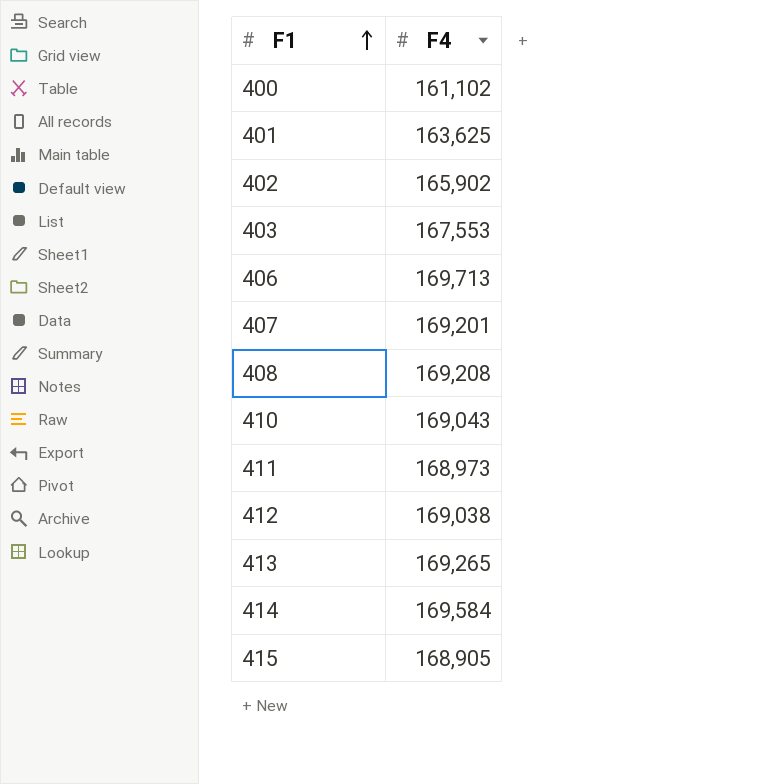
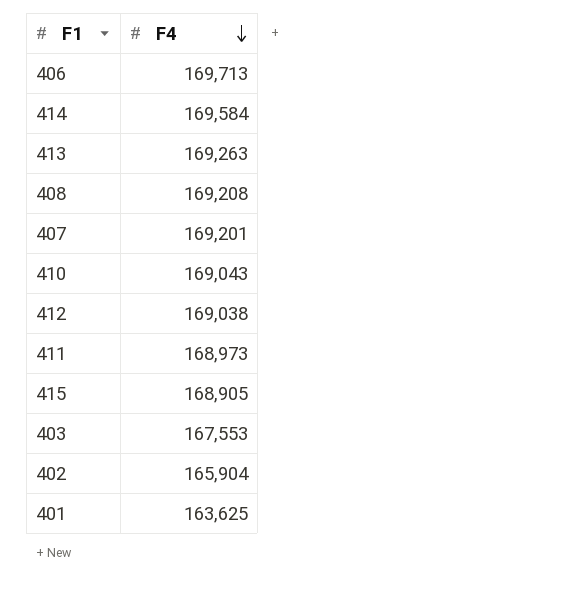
row order: F1 ascending -> F4 descending
row 400: 161,102 -> none
413 | F4: 169,265 -> 169,263
402 | F4: 165,902 -> 165,904

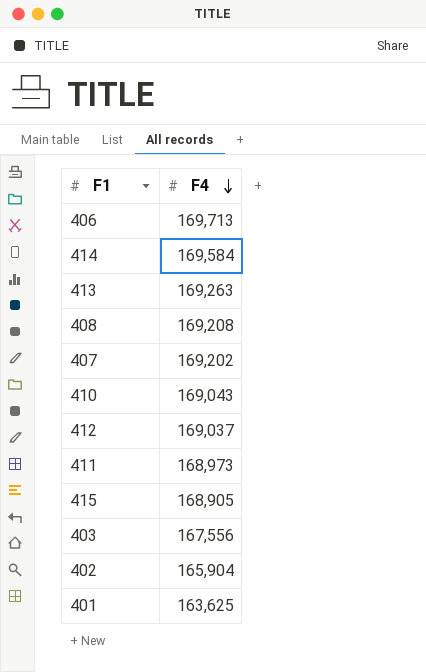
407 | F4: 169,201 -> 169,202
412 | F4: 169,038 -> 169,037
403 | F4: 167,553 -> 167,556

